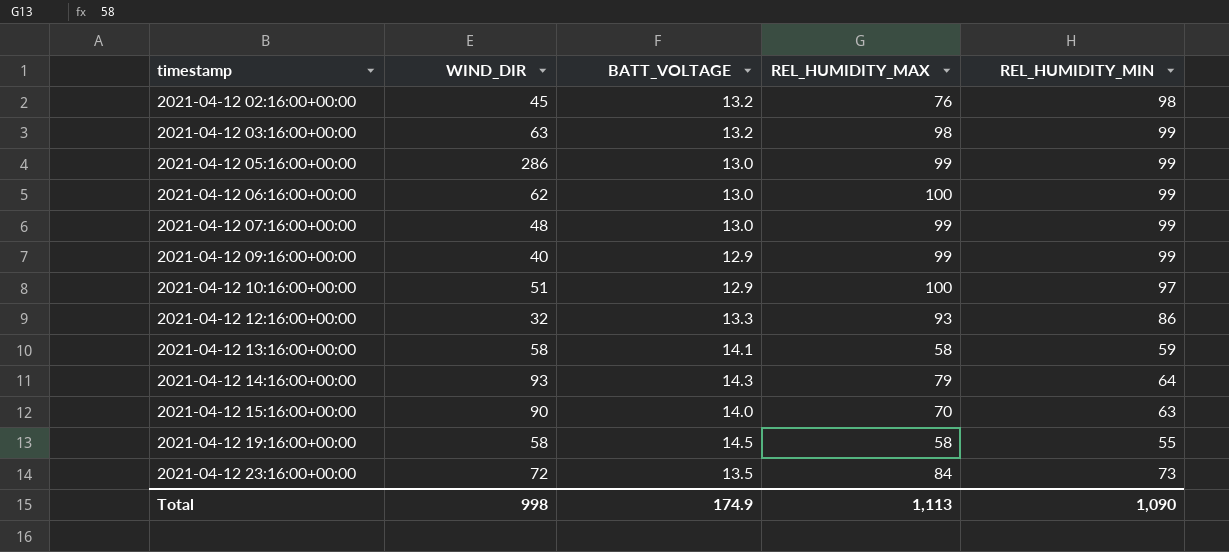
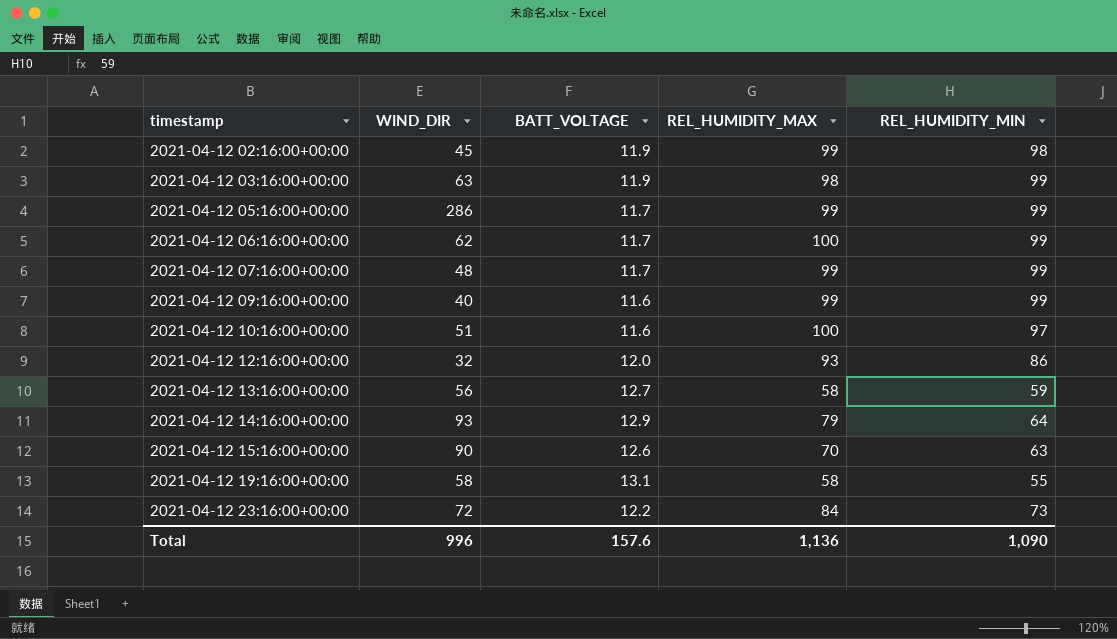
2021-04-12 02:16:00+00:00 | BATT_VOLTAGE: 13.2 -> 11.9
2021-04-12 02:16:00+00:00 | REL_HUMIDITY_MAX: 76 -> 99
2021-04-12 03:16:00+00:00 | BATT_VOLTAGE: 13.2 -> 11.9
2021-04-12 05:16:00+00:00 | BATT_VOLTAGE: 13.0 -> 11.7
2021-04-12 06:16:00+00:00 | BATT_VOLTAGE: 13.0 -> 11.7
2021-04-12 07:16:00+00:00 | BATT_VOLTAGE: 13.0 -> 11.7
2021-04-12 09:16:00+00:00 | BATT_VOLTAGE: 12.9 -> 11.6
2021-04-12 10:16:00+00:00 | BATT_VOLTAGE: 12.9 -> 11.6
2021-04-12 12:16:00+00:00 | BATT_VOLTAGE: 13.3 -> 12.0
2021-04-12 13:16:00+00:00 | WIND_DIR: 58 -> 56
2021-04-12 13:16:00+00:00 | BATT_VOLTAGE: 14.1 -> 12.7
2021-04-12 14:16:00+00:00 | BATT_VOLTAGE: 14.3 -> 12.9
2021-04-12 15:16:00+00:00 | BATT_VOLTAGE: 14.0 -> 12.6
2021-04-12 19:16:00+00:00 | BATT_VOLTAGE: 14.5 -> 13.1
2021-04-12 23:16:00+00:00 | BATT_VOLTAGE: 13.5 -> 12.2
Total | WIND_DIR: 998 -> 996
Total | BATT_VOLTAGE: 174.9 -> 157.6
Total | REL_HUMIDITY_MAX: 1,113 -> 1,136

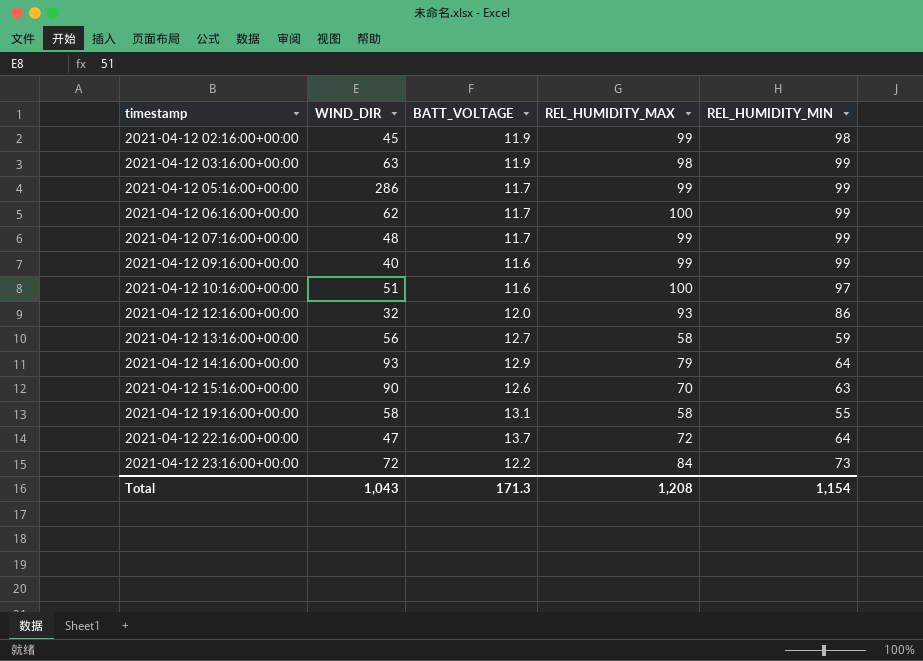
row 2021-04-12 22:16:00+00:00: none -> 47 | 13.7 | 72 | 64
Total | WIND_DIR: 996 -> 1,043
Total | BATT_VOLTAGE: 157.6 -> 171.3
Total | REL_HUMIDITY_MAX: 1,136 -> 1,208
Total | REL_HUMIDITY_MIN: 1,090 -> 1,154

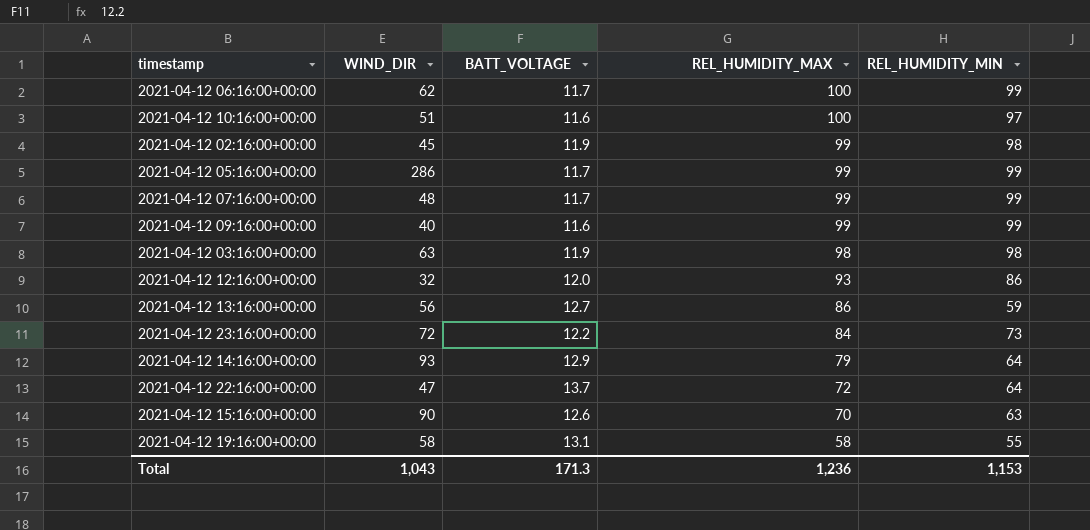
row order: timestamp ascending -> REL_HUMIDITY_MAX descending
2021-04-12 03:16:00+00:00 | REL_HUMIDITY_MIN: 99 -> 98
2021-04-12 13:16:00+00:00 | REL_HUMIDITY_MAX: 58 -> 86
Total | REL_HUMIDITY_MAX: 1,208 -> 1,236
Total | REL_HUMIDITY_MIN: 1,154 -> 1,153

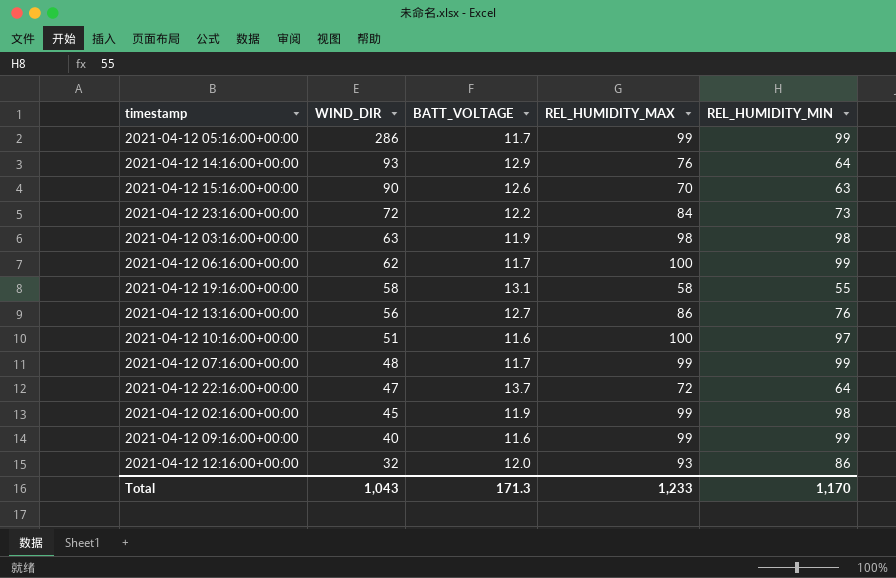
row order: REL_HUMIDITY_MAX descending -> WIND_DIR descending
2021-04-12 14:16:00+00:00 | REL_HUMIDITY_MAX: 79 -> 76
2021-04-12 13:16:00+00:00 | REL_HUMIDITY_MIN: 59 -> 76
Total | REL_HUMIDITY_MAX: 1,236 -> 1,233
Total | REL_HUMIDITY_MIN: 1,153 -> 1,170

